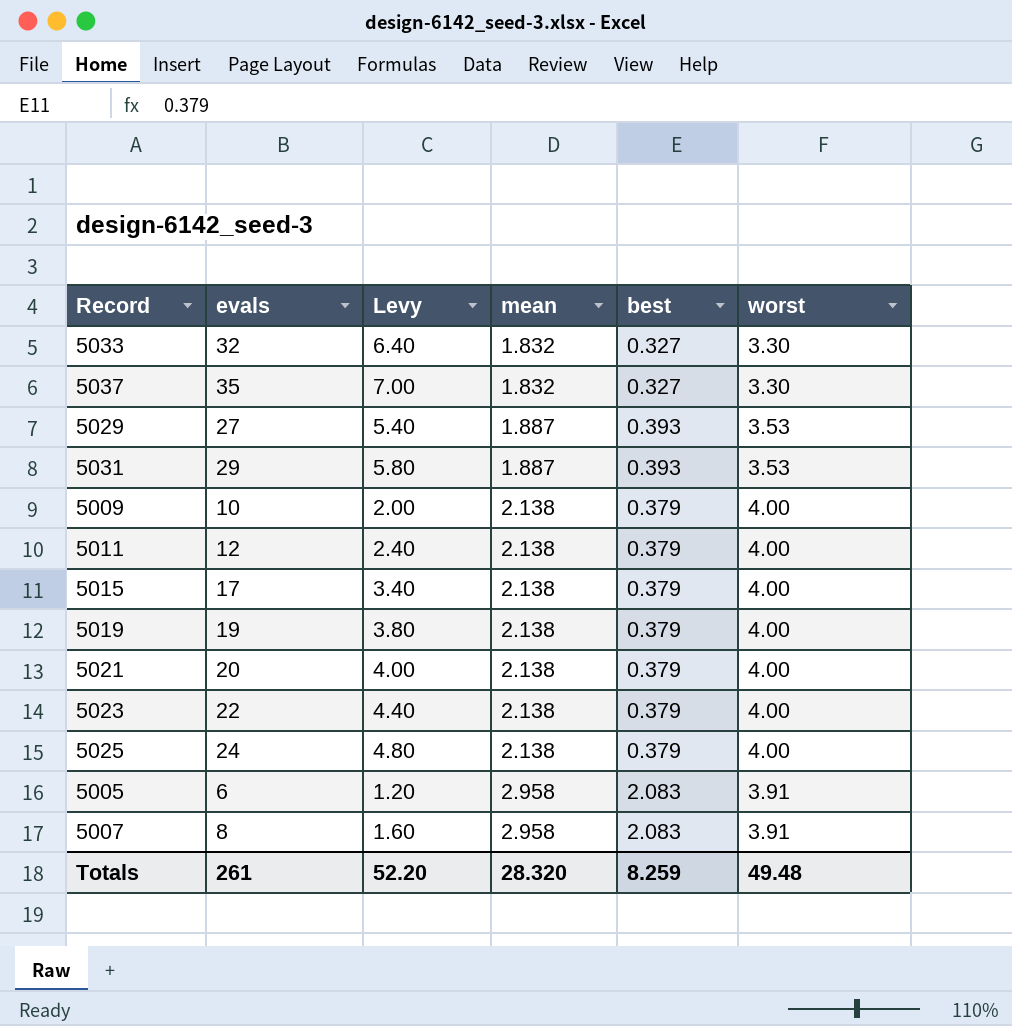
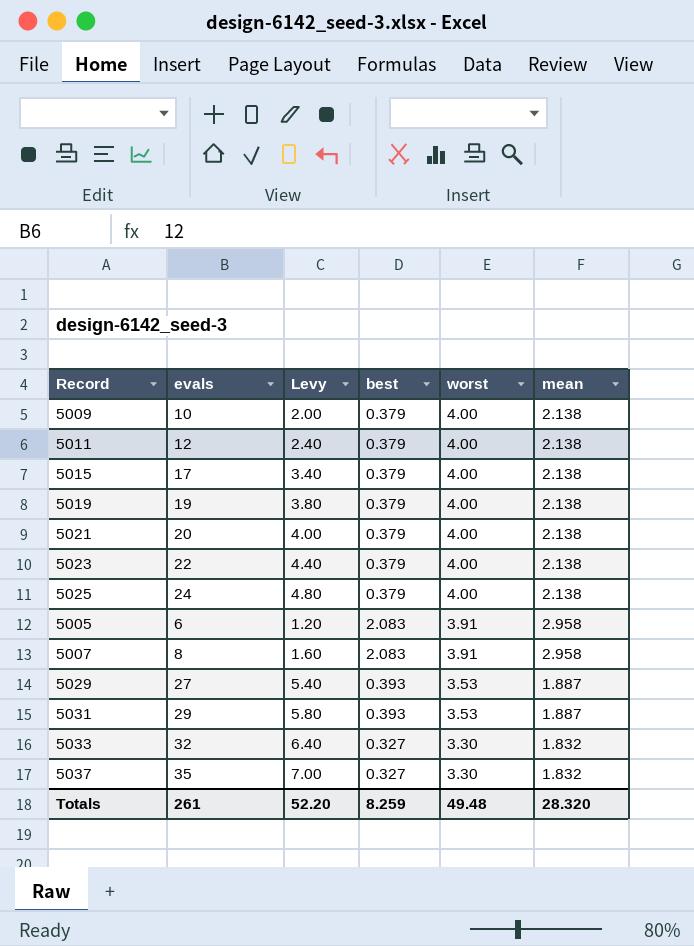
row order: mean ascending -> worst descending
column mean | position: 4 -> 6

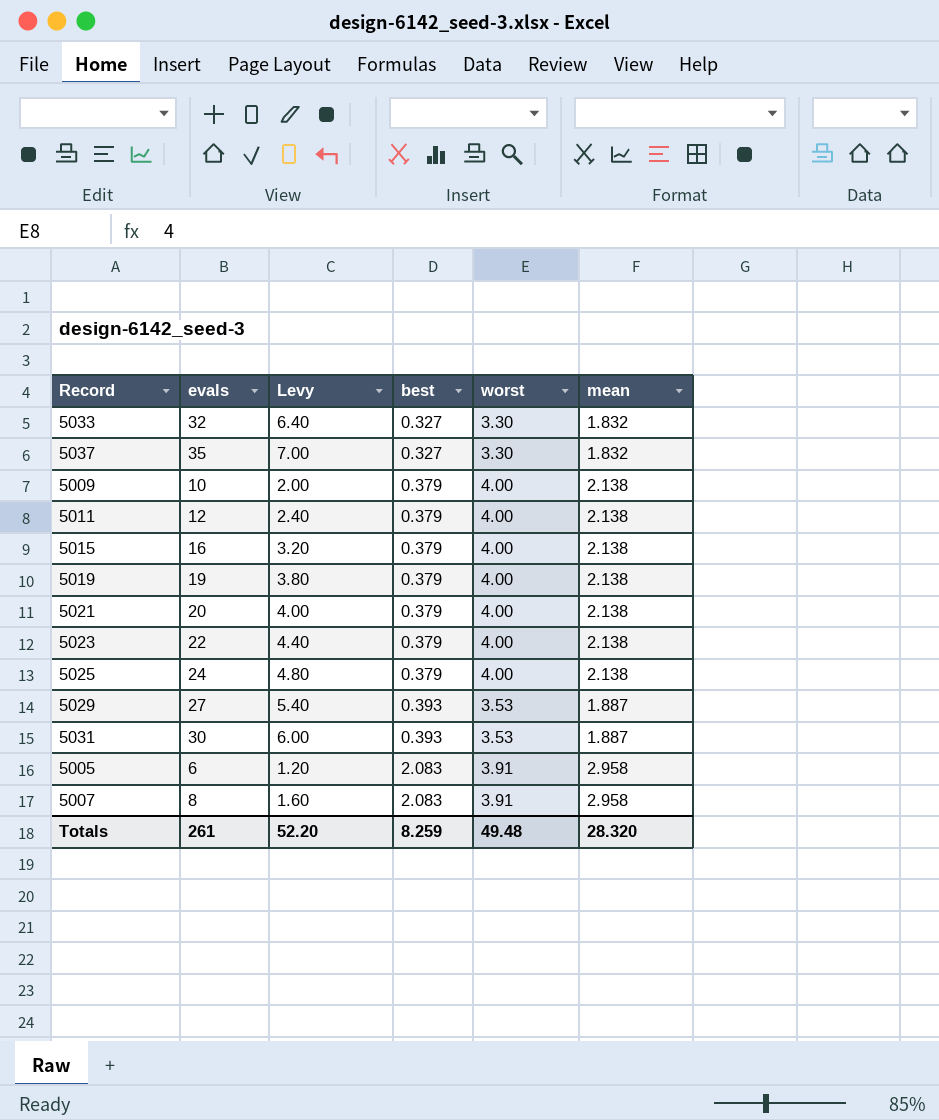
row order: worst descending -> best ascending
5015 | evals: 17 -> 16
5015 | Levy: 3.40 -> 3.20
5031 | evals: 29 -> 30
5031 | Levy: 5.80 -> 6.00

